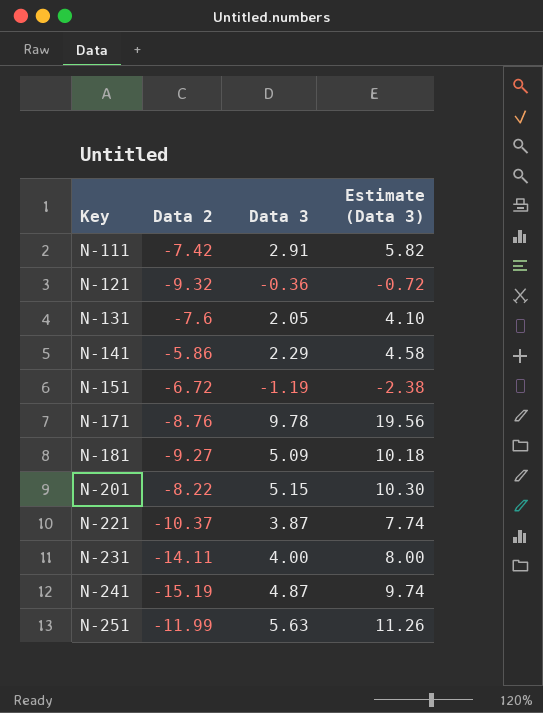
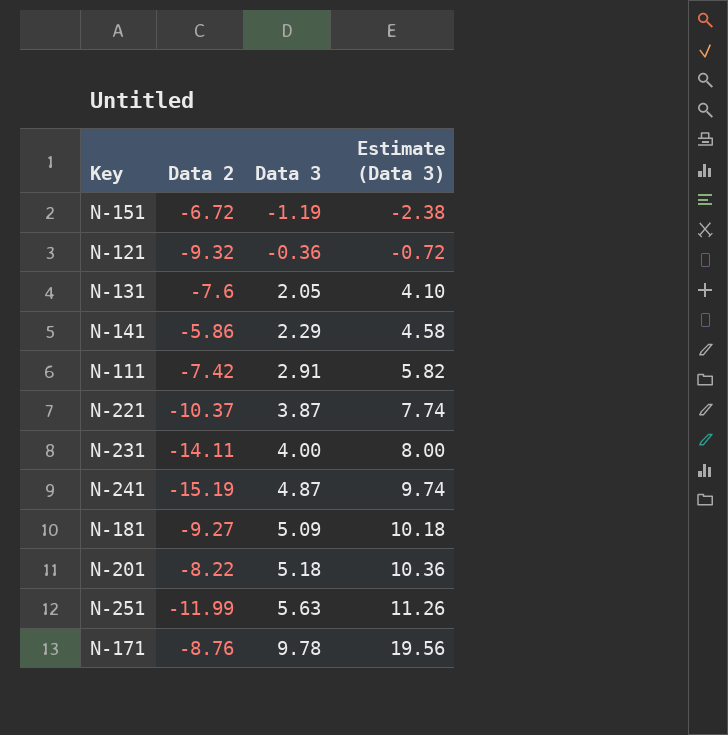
row order: Key ascending -> Data 3 ascending
N-201 | Data 3: 5.15 -> 5.18
N-201 | Estimate (Data 3): 10.30 -> 10.36

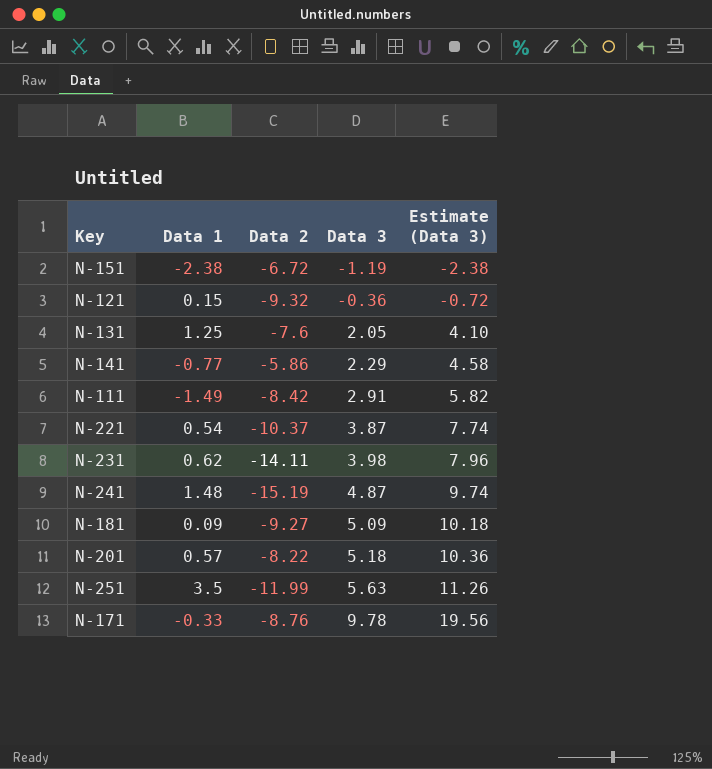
column Data 1 | position: none -> 2
N-111 | Data 2: -7.42 -> -8.42
N-231 | Data 3: 4.00 -> 3.98
N-231 | Estimate (Data 3): 8.00 -> 7.96

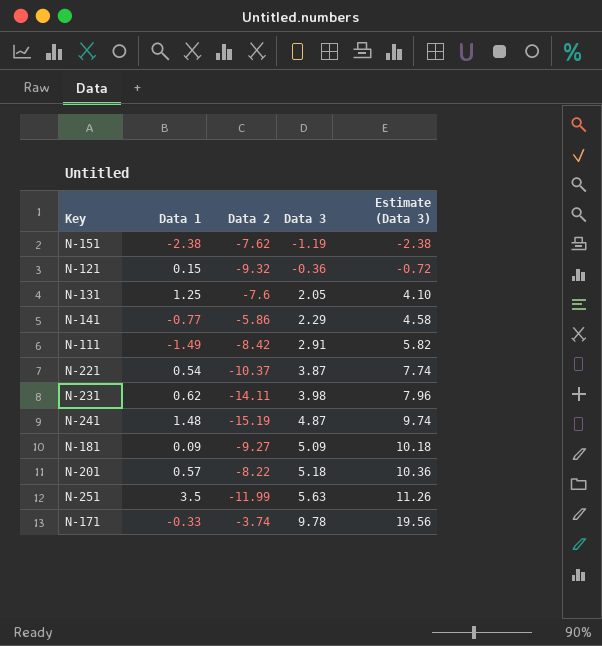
N-151 | Data 2: -6.72 -> -7.62
N-171 | Data 2: -8.76 -> -3.74

